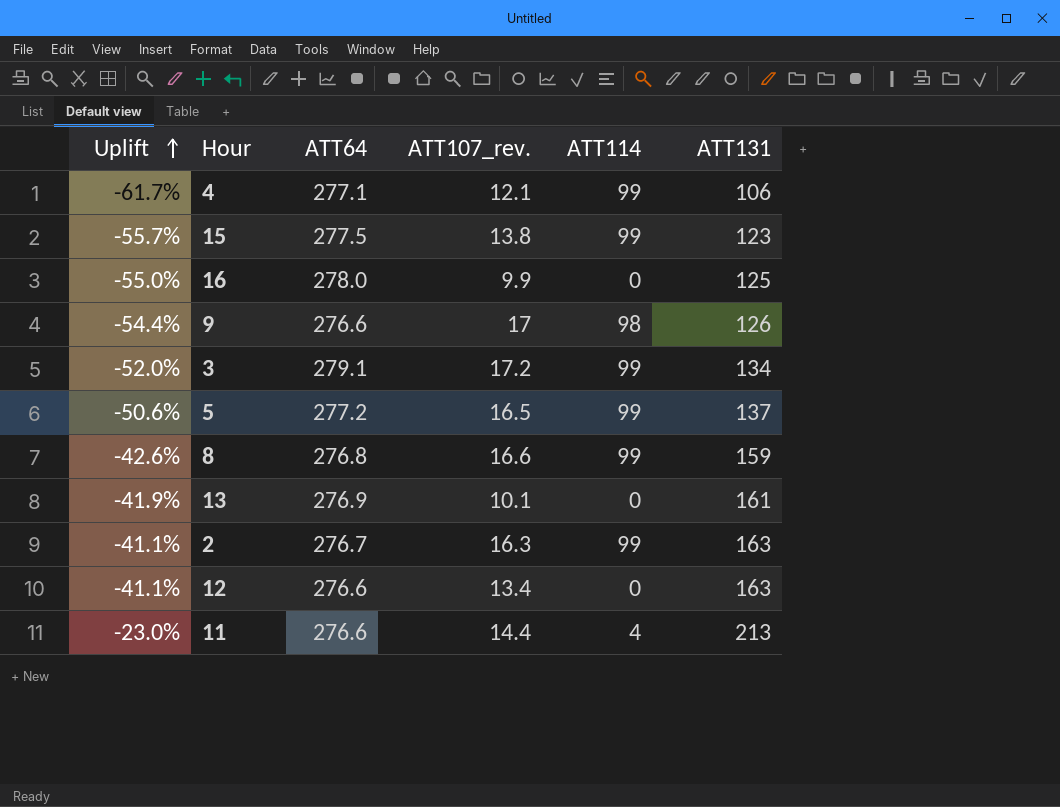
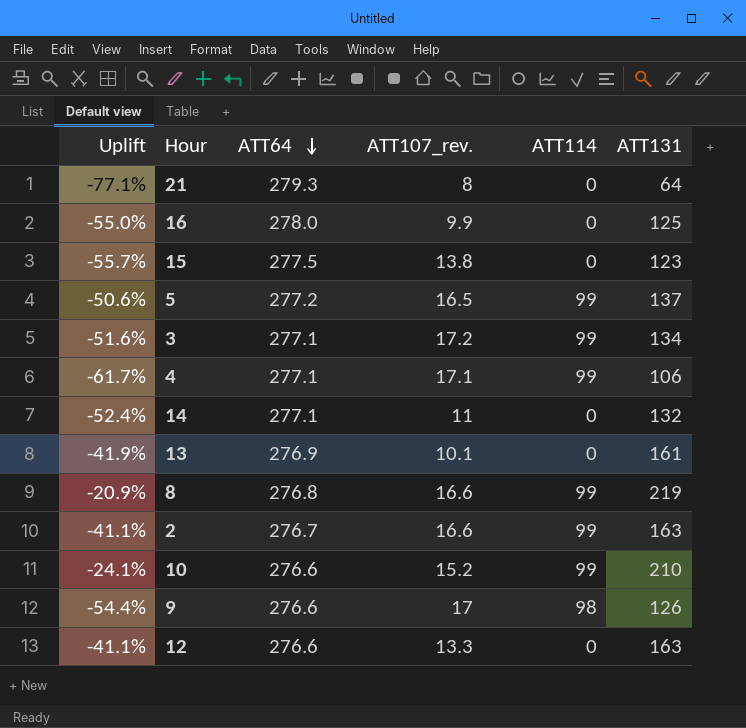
row order: Uplift ascending -> ATT64 descending
row 11: -23.0% | 276.6 | 14.4 | 4 | 213 -> none
row 21: none -> -77.1% | 279.3 | 8 | 0 | 64
15 | ATT114: 99 -> 0
3 | Uplift: -52.0% -> -51.6%
3 | ATT64: 279.1 -> 277.1
4 | ATT107_rev.: 12.1 -> 17.1
row 14: none -> -52.4% | 277.1 | 11 | 0 | 132
8 | Uplift: -42.6% -> -20.9%
8 | ATT131: 159 -> 219
2 | ATT107_rev.: 16.3 -> 16.6
row 10: none -> -24.1% | 276.6 | 15.2 | 99 | 210
12 | ATT107_rev.: 13.4 -> 13.3

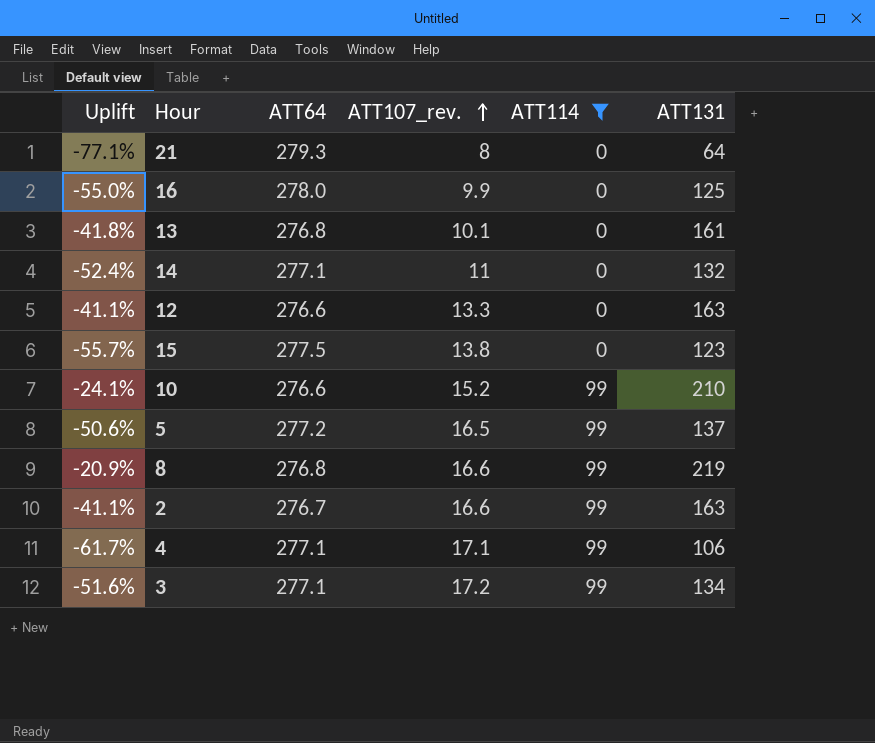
filter: none -> ATT114 != 98
row order: ATT64 descending -> ATT107_rev. ascending
13 | Uplift: -41.9% -> -41.8%
13 | ATT64: 276.9 -> 276.8

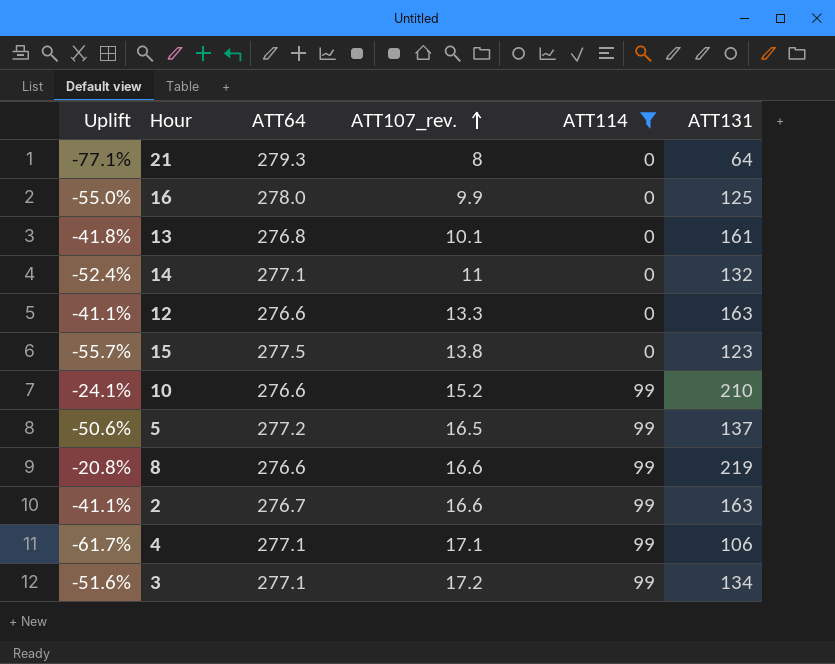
8 | Uplift: -20.9% -> -20.8%
8 | ATT64: 276.8 -> 276.6

